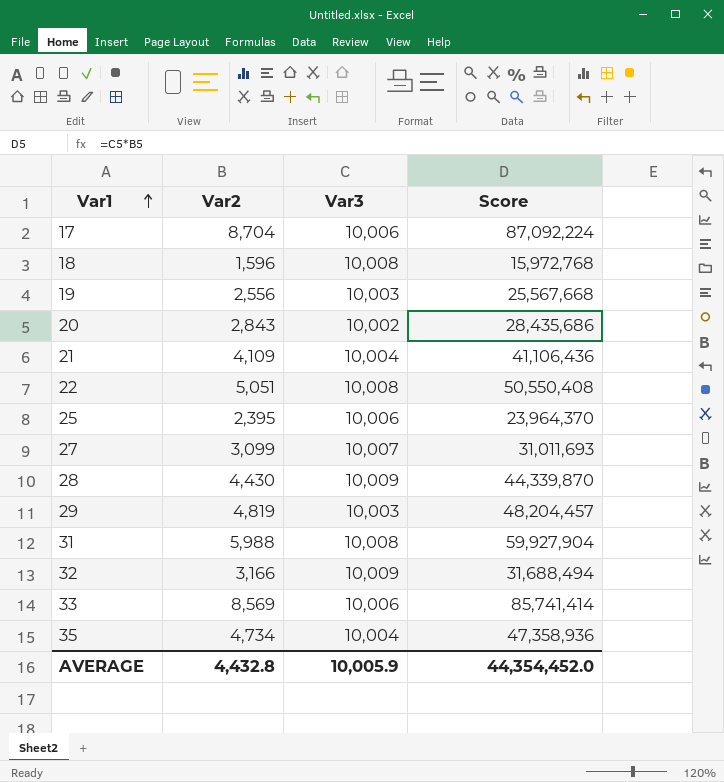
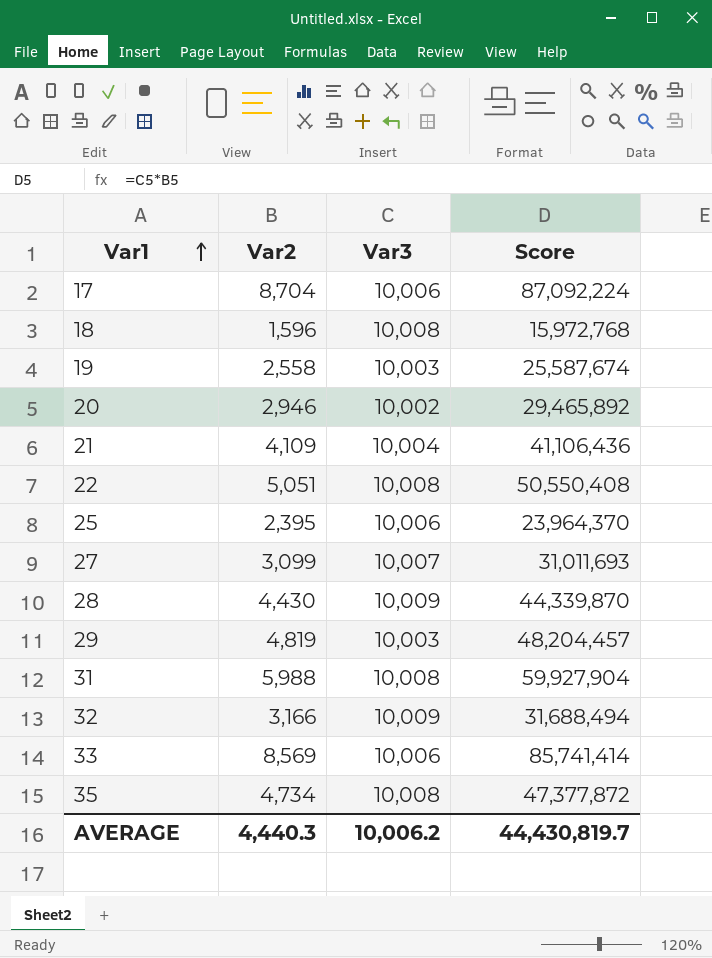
19 | Var2: 2,556 -> 2,558
19 | Score: 25,567,668 -> 25,587,674
20 | Var2: 2,843 -> 2,946
20 | Score: 28,435,686 -> 29,465,892
35 | Var3: 10,004 -> 10,008
35 | Score: 47,358,936 -> 47,377,872
AVERAGE | Var2: 4,432.8 -> 4,440.3
AVERAGE | Var3: 10,005.9 -> 10,006.2
AVERAGE | Score: 44,354,452.0 -> 44,430,819.7

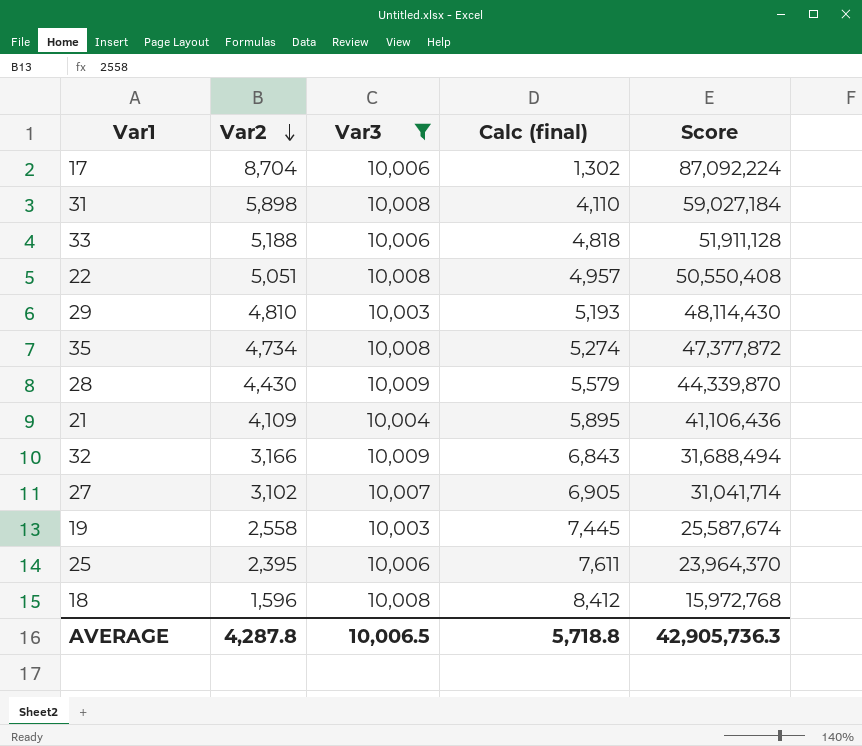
filter: none -> Var3 != 10,002
row order: Var1 ascending -> Var2 descending
column Calc (final) | formula: none -> [Var3] - [Var2]
31 | Var2: 5,988 -> 5,898
31 | Score: 59,927,904 -> 59,027,184
33 | Var2: 8,569 -> 5,188
33 | Score: 85,741,414 -> 51,911,128
29 | Var2: 4,819 -> 4,810
29 | Score: 48,204,457 -> 48,114,430
27 | Var2: 3,099 -> 3,102
27 | Score: 31,011,693 -> 31,041,714
AVERAGE | Var2: 4,440.3 -> 4,287.8
AVERAGE | Var3: 10,006.2 -> 10,006.5
AVERAGE | Score: 44,430,819.7 -> 42,905,736.3

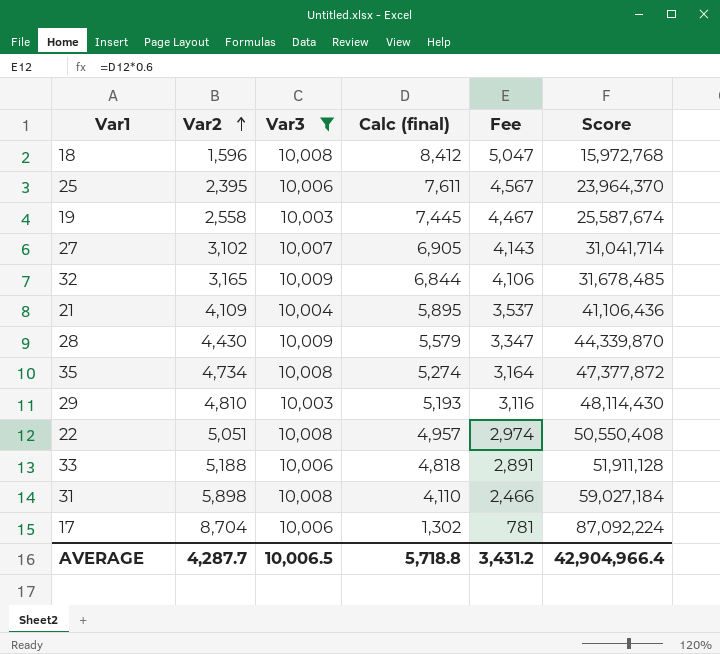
row order: Var2 descending -> Var2 ascending
column Fee | formula: none -> [Calc (final)] * 0.6
32 | Var2: 3,166 -> 3,165
32 | Calc (final): 6,843 -> 6,844
32 | Score: 31,688,494 -> 31,678,485
AVERAGE | Var2: 4,287.8 -> 4,287.7
AVERAGE | Score: 42,905,736.3 -> 42,904,966.4

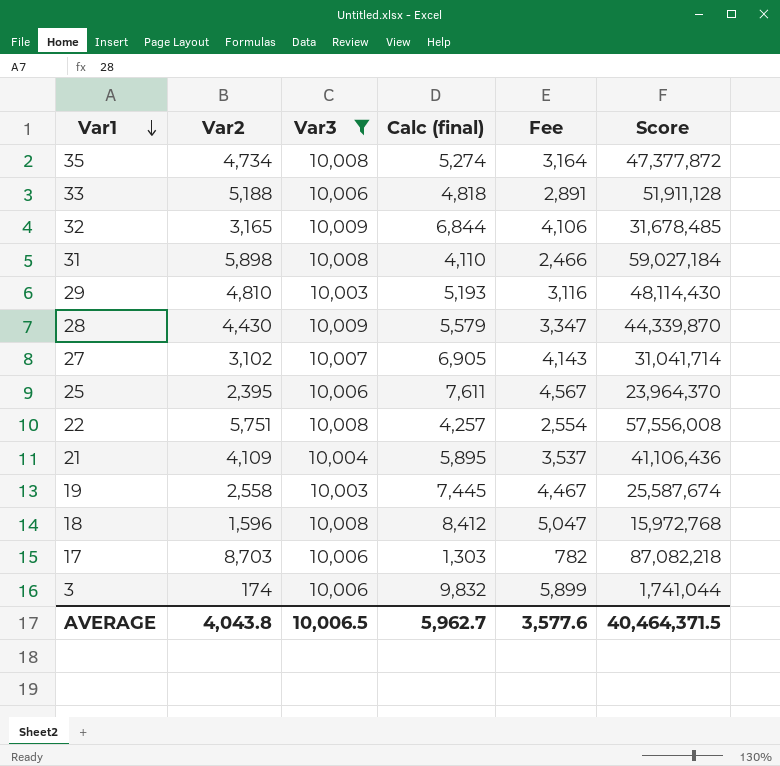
row order: Var2 ascending -> Var1 descending
22 | Var2: 5,051 -> 5,751
22 | Calc (final): 4,957 -> 4,257
22 | Fee: 2,974 -> 2,554
22 | Score: 50,550,408 -> 57,556,008
17 | Var2: 8,704 -> 8,703
17 | Calc (final): 1,302 -> 1,303
17 | Fee: 781 -> 782
17 | Score: 87,092,224 -> 87,082,218
row 3: none -> 174 | 10,006 | 9,832 | 5,899 | 1,741,044
AVERAGE | Var2: 4,287.7 -> 4,043.8
AVERAGE | Calc (final): 5,718.8 -> 5,962.7
AVERAGE | Fee: 3,431.2 -> 3,577.6
AVERAGE | Score: 42,904,966.4 -> 40,464,371.5

